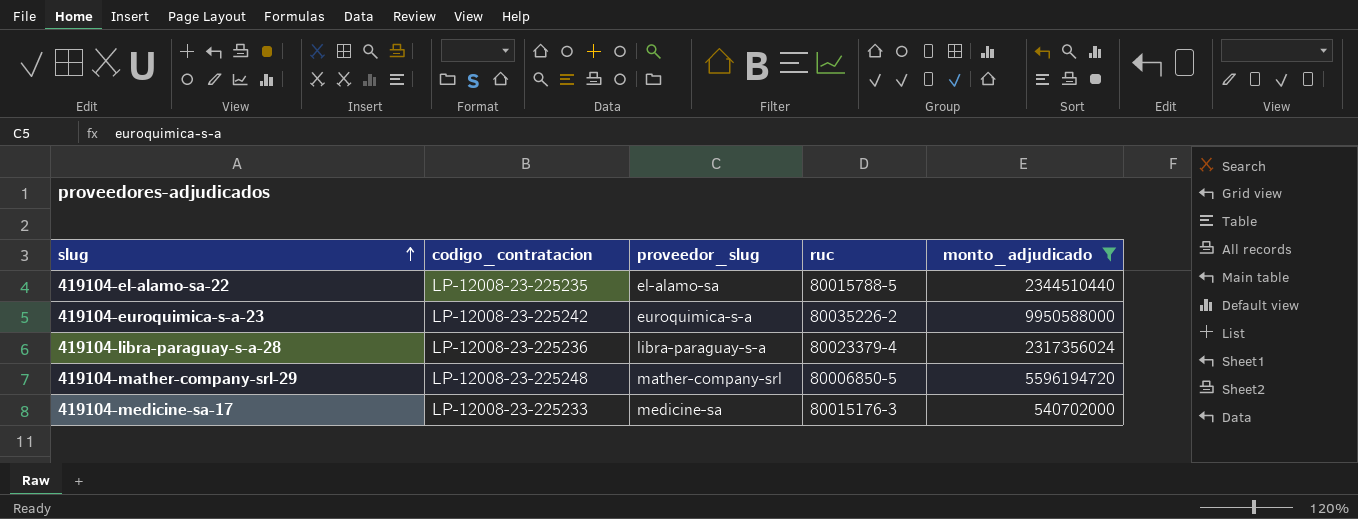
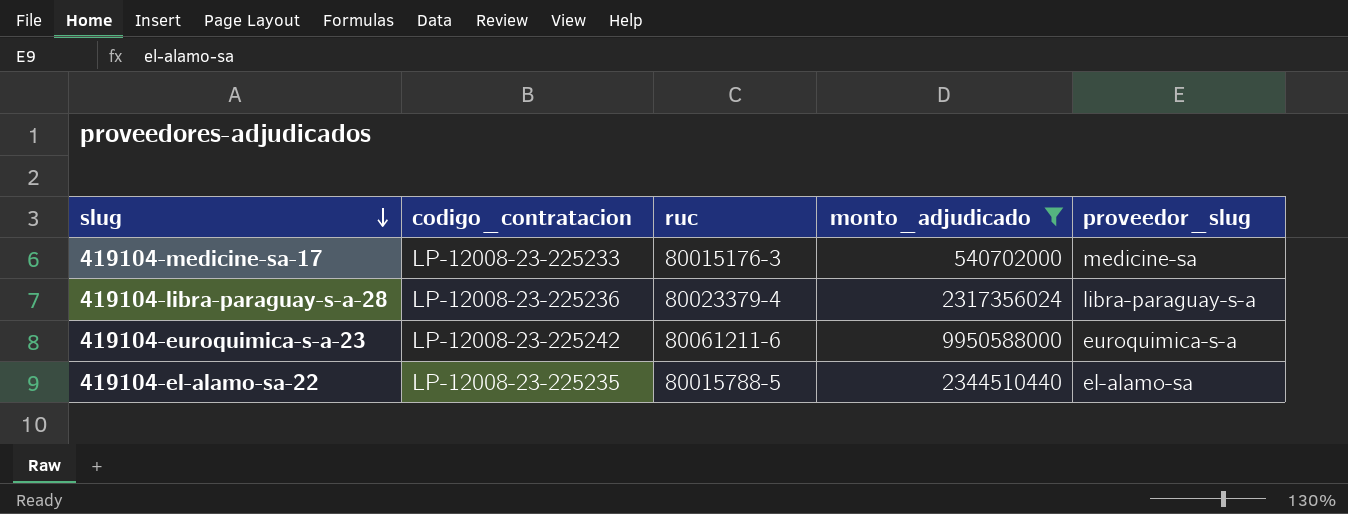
row order: slug ascending -> slug descending
column proveedor_slug | position: 3 -> 5
row 419104-mather-company-srl-29: LP-12008-23-225248 | mather-company-srl | 80006850-5 | 5596194720 -> none
419104-euroquimica-s-a-23 | ruc: 80035226-2 -> 80061211-6

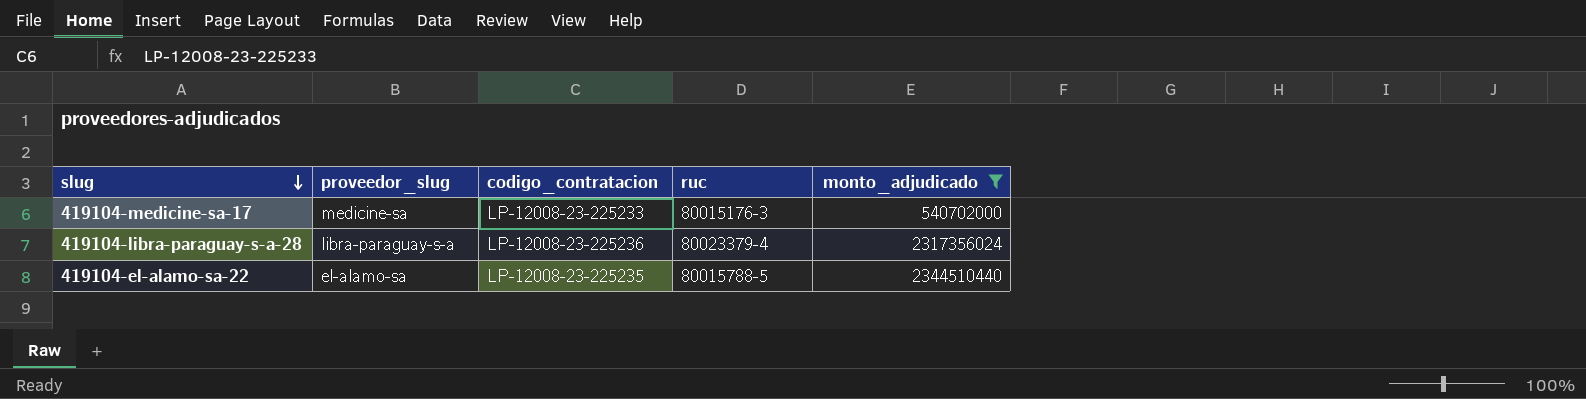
column proveedor_slug | position: 5 -> 2
row 419104-euroquimica-s-a-23: LP-12008-23-225242 | 80061211-6 | 9950588000 | euroquimica-s-a -> none

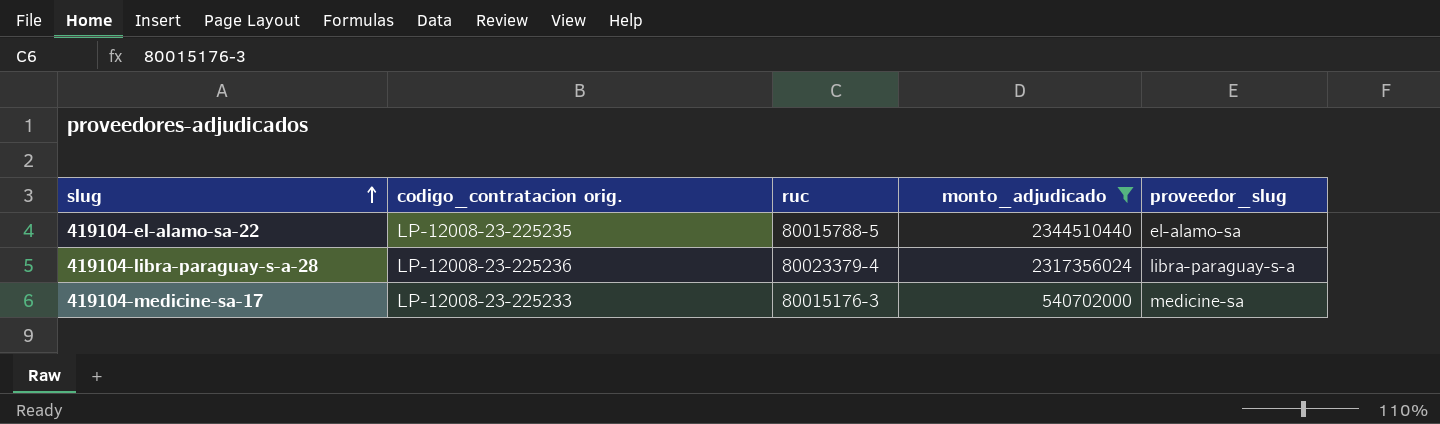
row order: slug descending -> slug ascending
column name: codigo_contratacion -> codigo_contratacion orig.
column proveedor_slug | position: 2 -> 5

